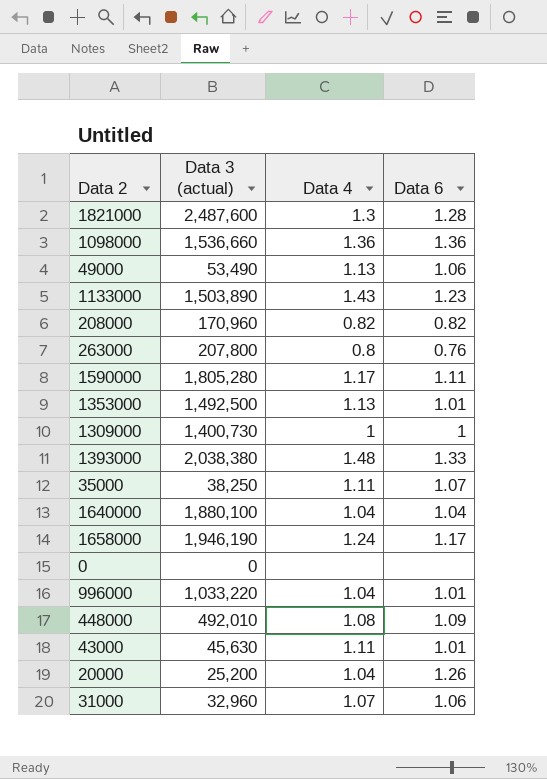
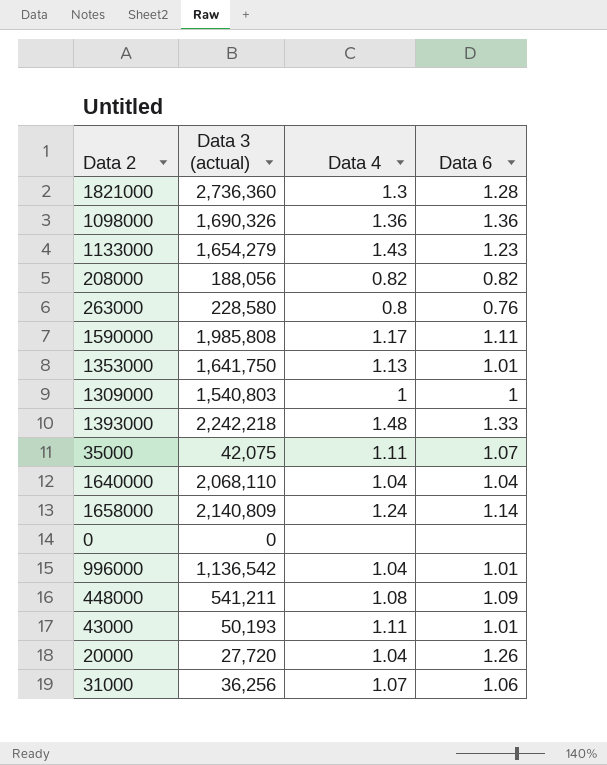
row 49000: 53,490 | 1.13 | 1.06 -> none
1821000 | Data 3 (actual): 2,487,600 -> 2,736,360
1098000 | Data 3 (actual): 1,536,660 -> 1,690,326
1133000 | Data 3 (actual): 1,503,890 -> 1,654,279
208000 | Data 3 (actual): 170,960 -> 188,056
263000 | Data 3 (actual): 207,800 -> 228,580
1590000 | Data 3 (actual): 1,805,280 -> 1,985,808
1353000 | Data 3 (actual): 1,492,500 -> 1,641,750
1309000 | Data 3 (actual): 1,400,730 -> 1,540,803
1393000 | Data 3 (actual): 2,038,380 -> 2,242,218
35000 | Data 3 (actual): 38,250 -> 42,075
1640000 | Data 3 (actual): 1,880,100 -> 2,068,110
1658000 | Data 3 (actual): 1,946,190 -> 2,140,809
1658000 | Data 6: 1.17 -> 1.14
996000 | Data 3 (actual): 1,033,220 -> 1,136,542
448000 | Data 3 (actual): 492,010 -> 541,211
43000 | Data 3 (actual): 45,630 -> 50,193
20000 | Data 3 (actual): 25,200 -> 27,720
31000 | Data 3 (actual): 32,960 -> 36,256

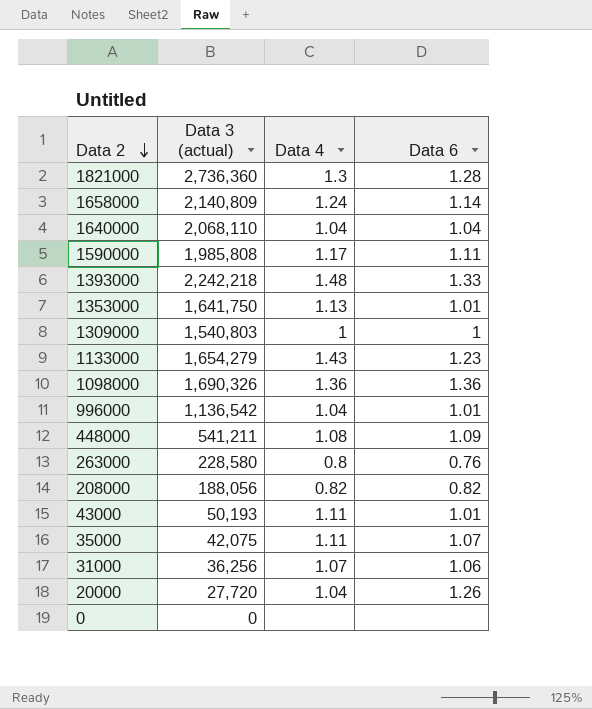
row order: none -> Data 2 descending

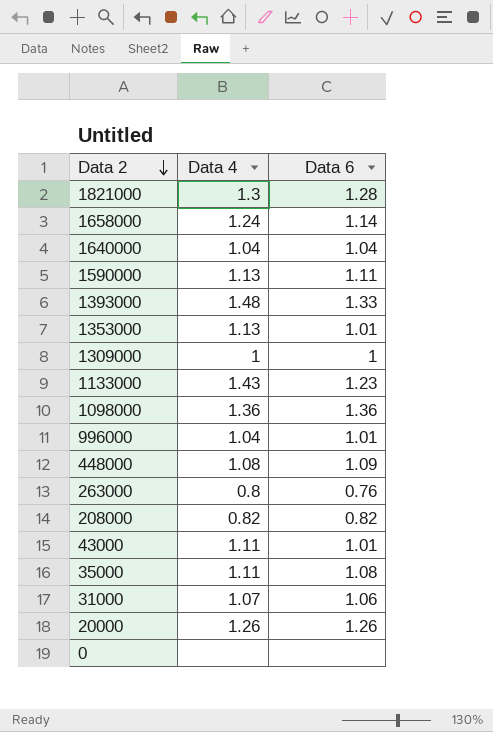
column Data 3 (actual) | position: 2 -> none
1590000 | Data 4: 1.17 -> 1.13
35000 | Data 6: 1.07 -> 1.08
20000 | Data 4: 1.04 -> 1.26

